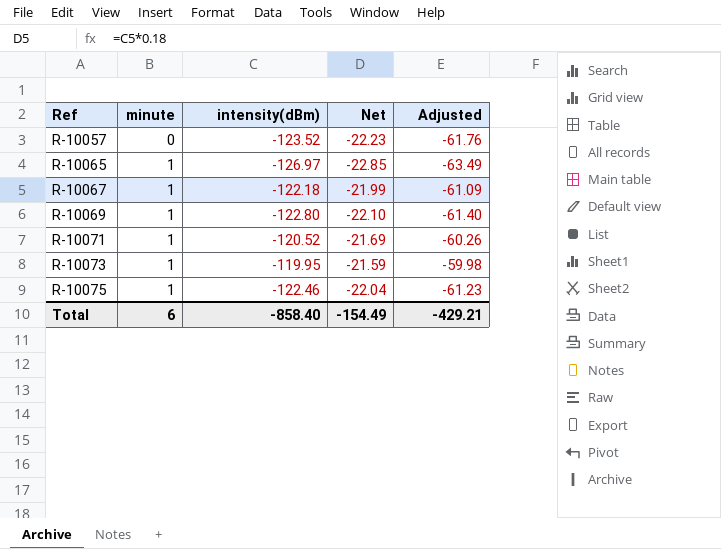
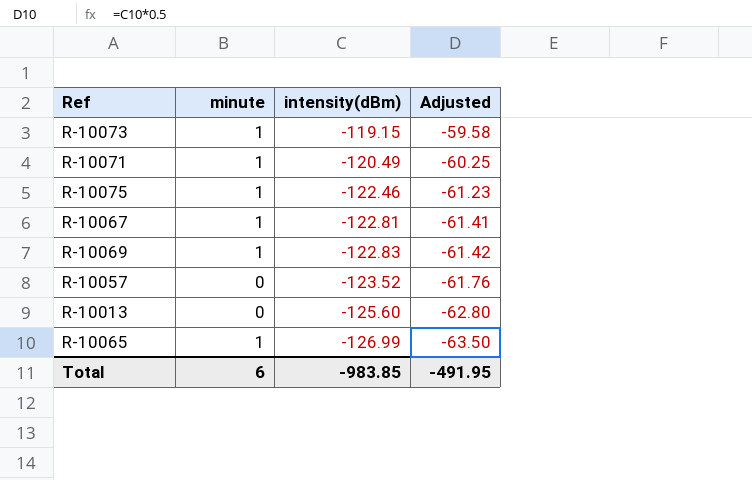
row order: Ref ascending -> intensity(dBm) descending
column Net | formula: [intensity(dBm)] * 0.18 -> none
R-10073 | intensity(dBm): -119.95 -> -119.15
R-10073 | Adjusted: -59.98 -> -59.58
R-10071 | intensity(dBm): -120.52 -> -120.49
R-10071 | Adjusted: -60.26 -> -60.25
R-10067 | intensity(dBm): -122.18 -> -122.81
R-10067 | Adjusted: -61.09 -> -61.41
R-10069 | intensity(dBm): -122.80 -> -122.83
R-10069 | Adjusted: -61.40 -> -61.42
row R-10013: none -> 0 | -125.60 | -62.80
R-10065 | intensity(dBm): -126.97 -> -126.99
R-10065 | Adjusted: -63.49 -> -63.50
Total | intensity(dBm): -858.40 -> -983.85
Total | Adjusted: -429.21 -> -491.95

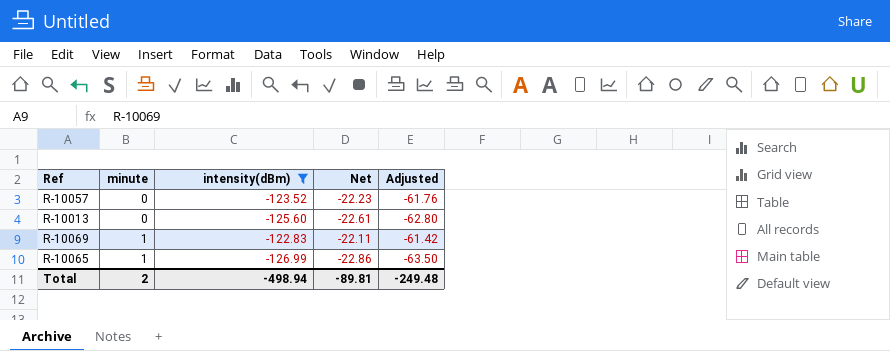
filter: none -> intensity(dBm) <= -122.83
row order: intensity(dBm) descending -> minute ascending
column Net | formula: none -> [intensity(dBm)] * 0.18
Total | minute: 6 -> 2
Total | intensity(dBm): -983.85 -> -498.94
Total | Adjusted: -491.95 -> -249.48

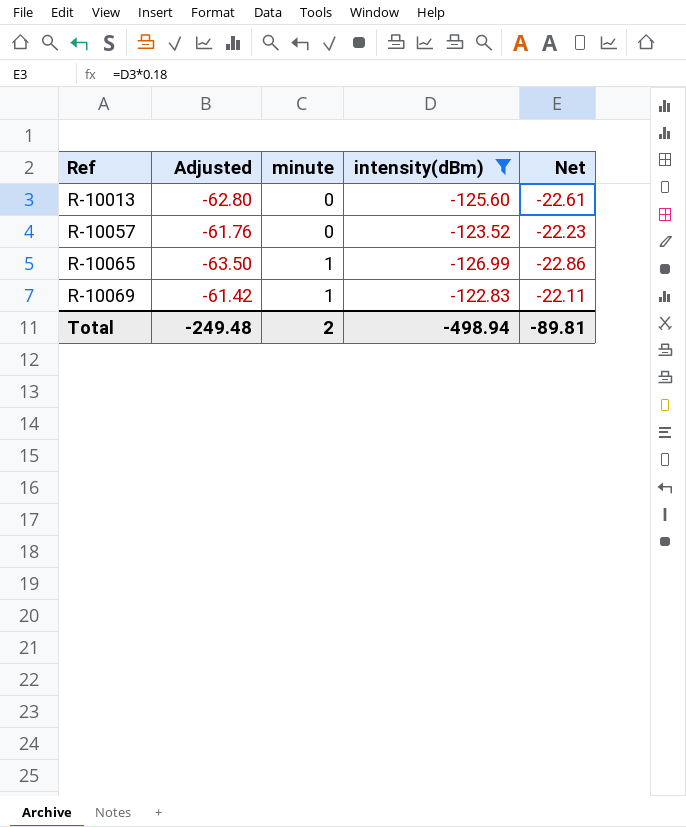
row order: minute ascending -> Ref ascending
column Adjusted | position: 5 -> 2

